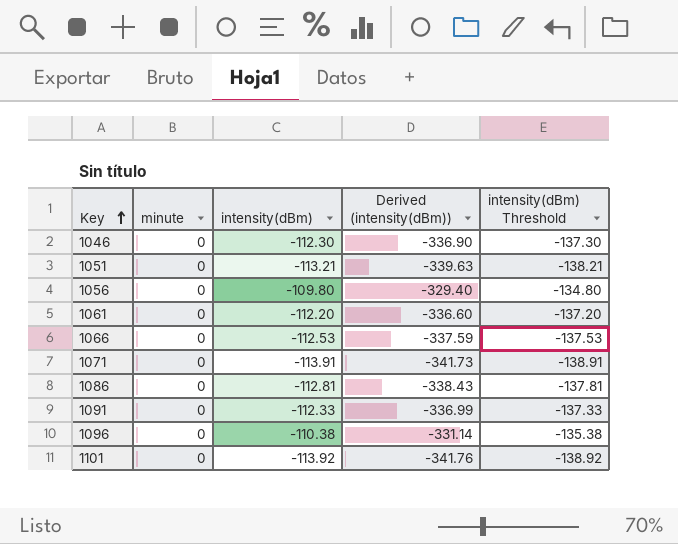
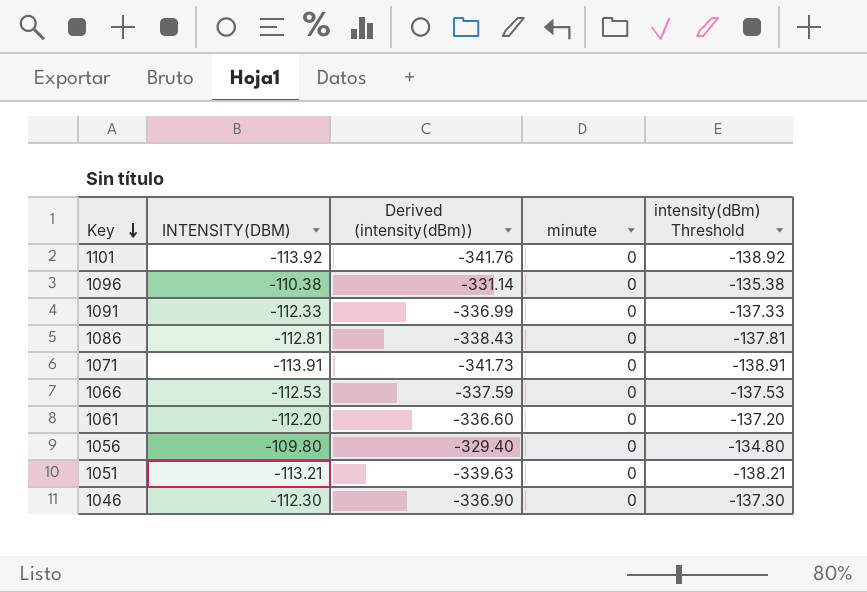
row order: Key ascending -> Key descending
column name: intensity(dBm) -> INTENSITY(DBM)
column minute | position: 2 -> 4

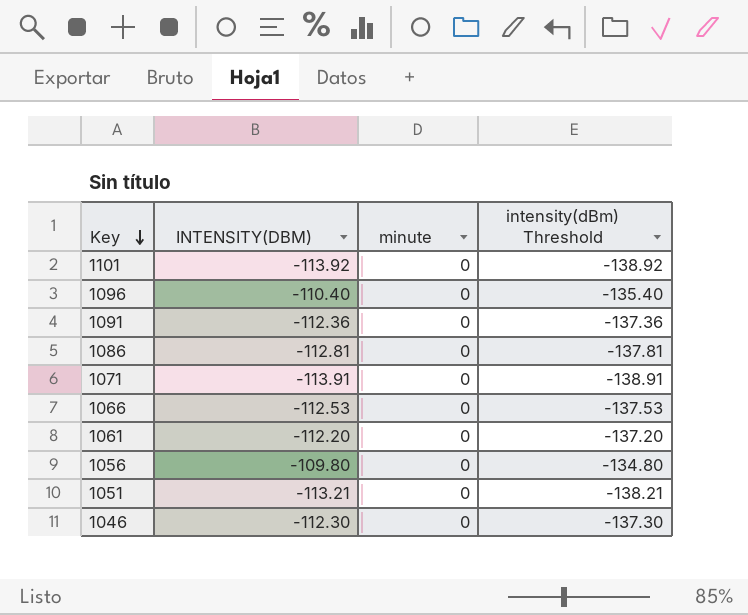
column Derived (intensity(dBm)) | formula: [INTENSITY(DBM)] * 3 -> none
1096 | INTENSITY(DBM): -110.38 -> -110.40
1096 | intensity(dBm) Threshold: -135.38 -> -135.40
1091 | INTENSITY(DBM): -112.33 -> -112.36
1091 | intensity(dBm) Threshold: -137.33 -> -137.36

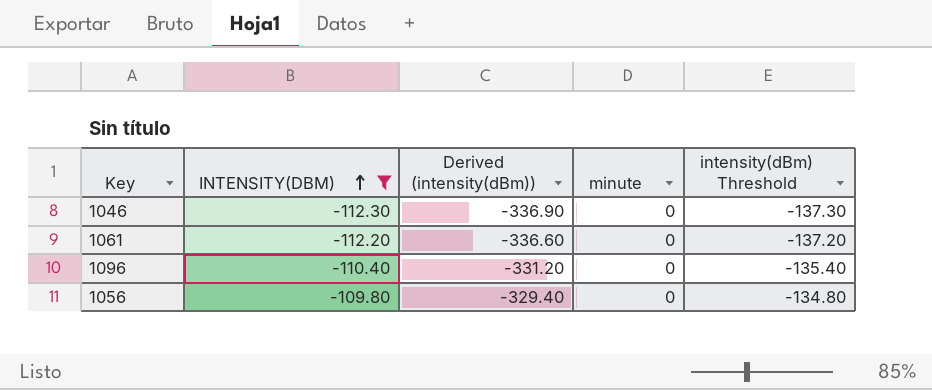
filter: none -> INTENSITY(DBM) >= -112.30
row order: Key descending -> INTENSITY(DBM) ascending
column Derived (intensity(dBm)) | formula: none -> [INTENSITY(DBM)] * 3

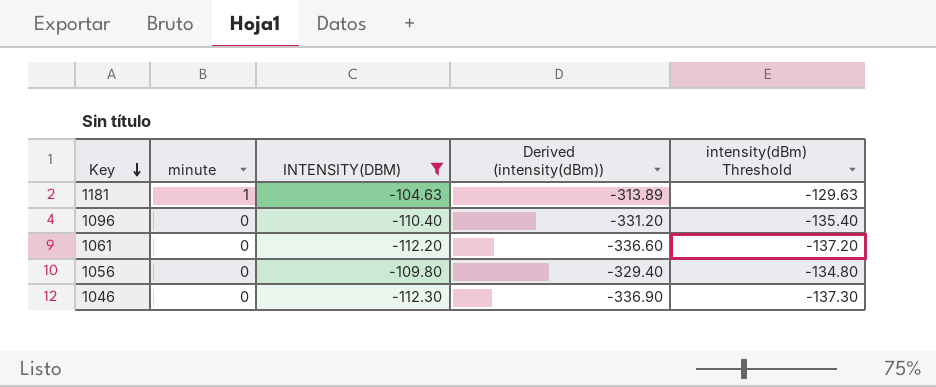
row order: INTENSITY(DBM) ascending -> Key descending
column minute | position: 4 -> 2
row 1181: none -> 1 | -104.63 | -313.89 | -129.63

